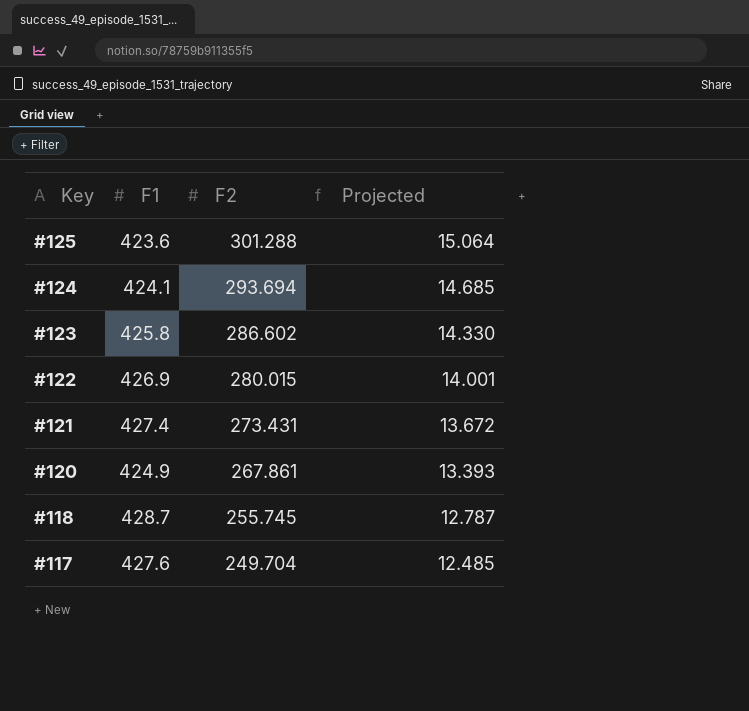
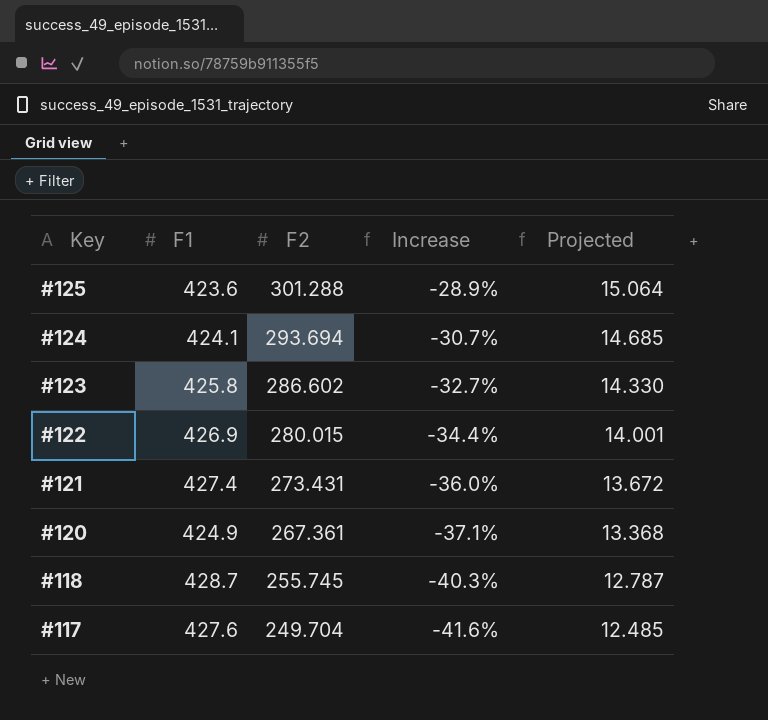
column Increase | formula: none -> ([F2] - [F1]) / [F1]
#120 | F2: 267.861 -> 267.361
#120 | Projected: 13.393 -> 13.368

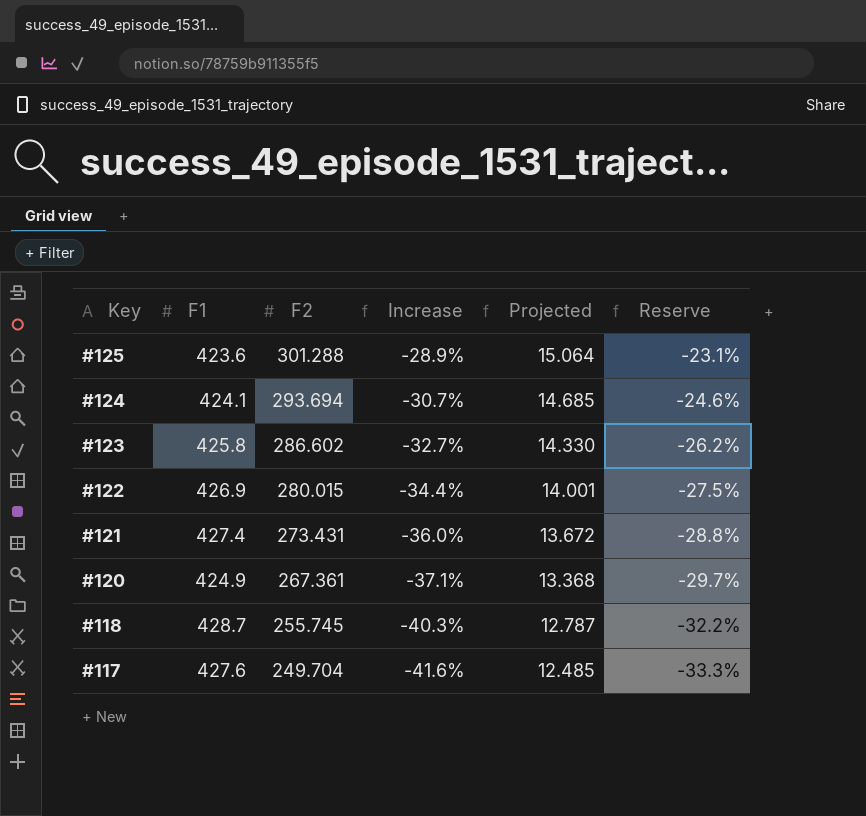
column Reserve | formula: none -> [Increase] * 0.8

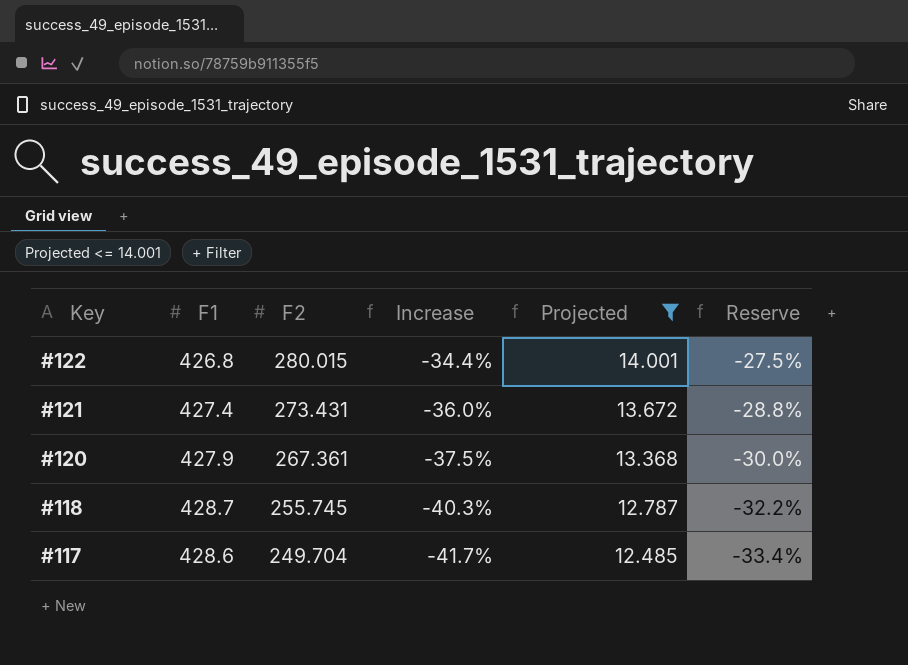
filter: none -> Projected <= 14.001
#122 | F1: 426.9 -> 426.8
#120 | F1: 424.9 -> 427.9
#120 | Increase: -37.1% -> -37.5%
#120 | Reserve: -29.7% -> -30.0%
#117 | F1: 427.6 -> 428.6
#117 | Increase: -41.6% -> -41.7%
#117 | Reserve: -33.3% -> -33.4%

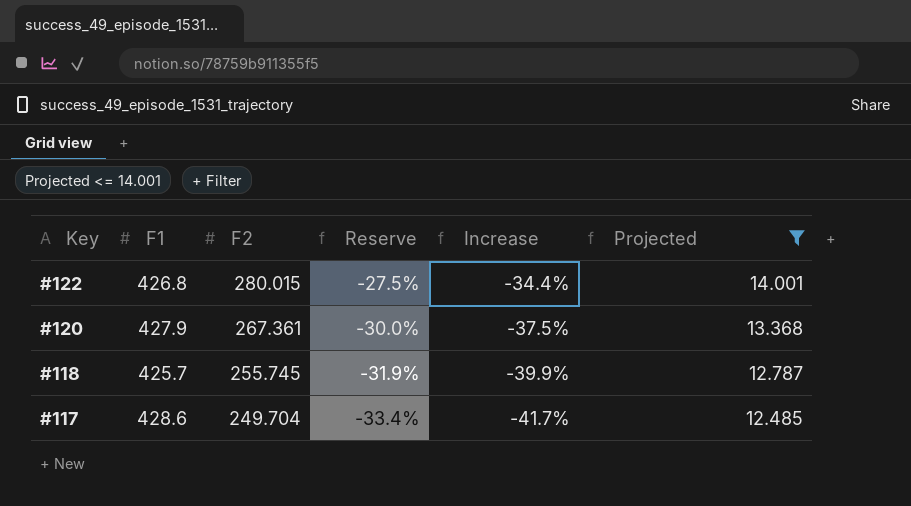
column Reserve | position: 6 -> 4
row #121: 427.4 | 273.431 | -36.0% | 13.672 | -28.8% -> none
#118 | F1: 428.7 -> 425.7
#118 | Reserve: -32.2% -> -31.9%
#118 | Increase: -40.3% -> -39.9%

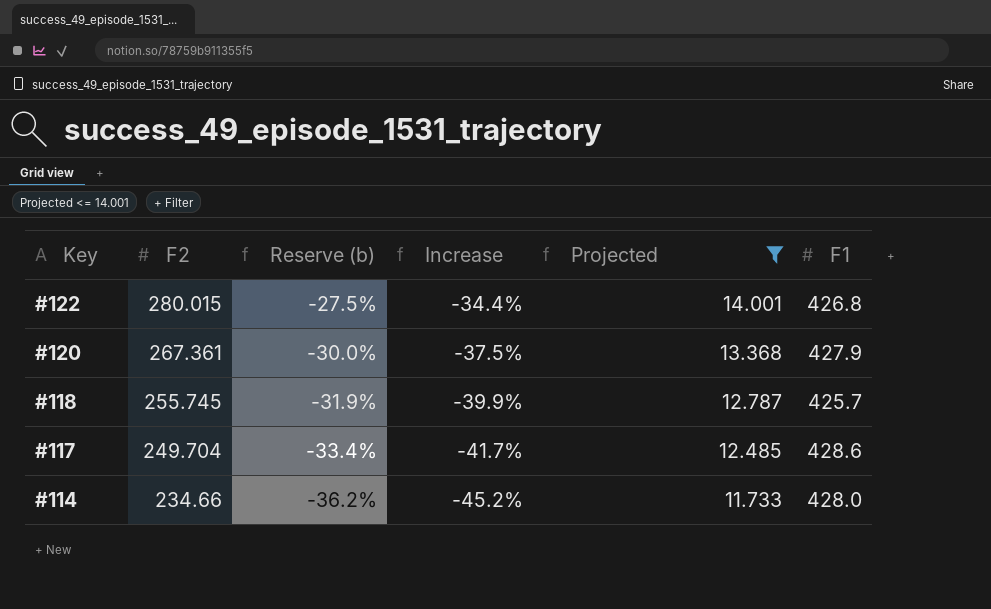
column name: Reserve -> Reserve (b)
column F1 | position: 2 -> 6
row #114: none -> 234.66 | -36.2% | -45.2% | 11.733 | 428.0

